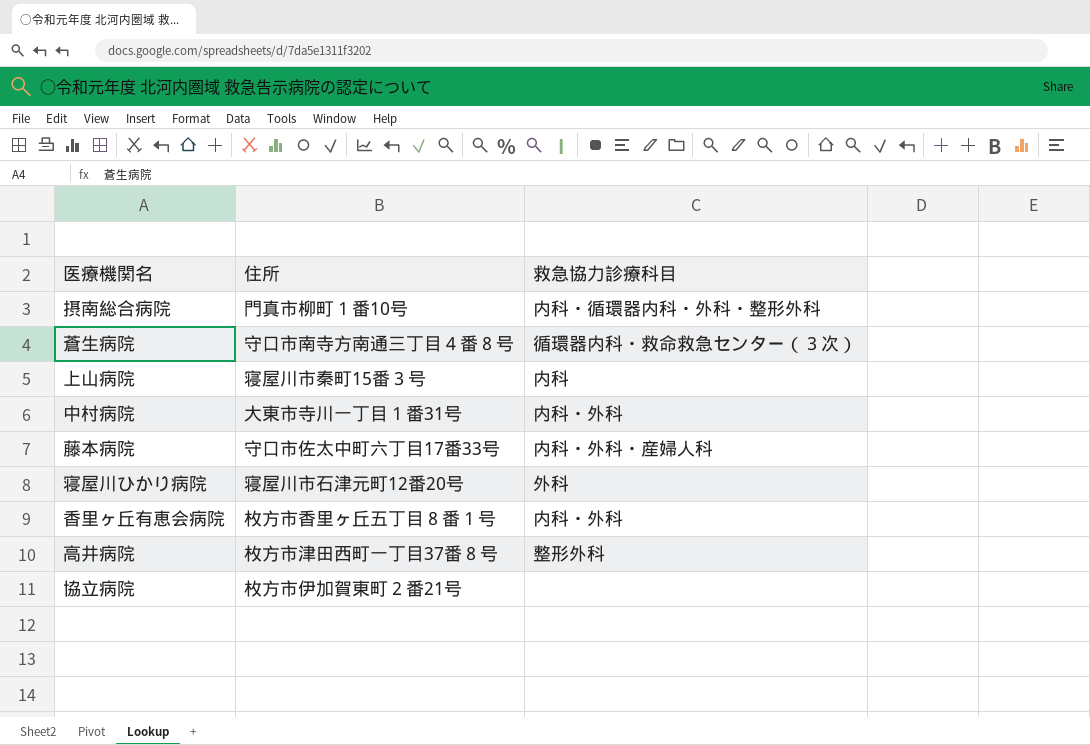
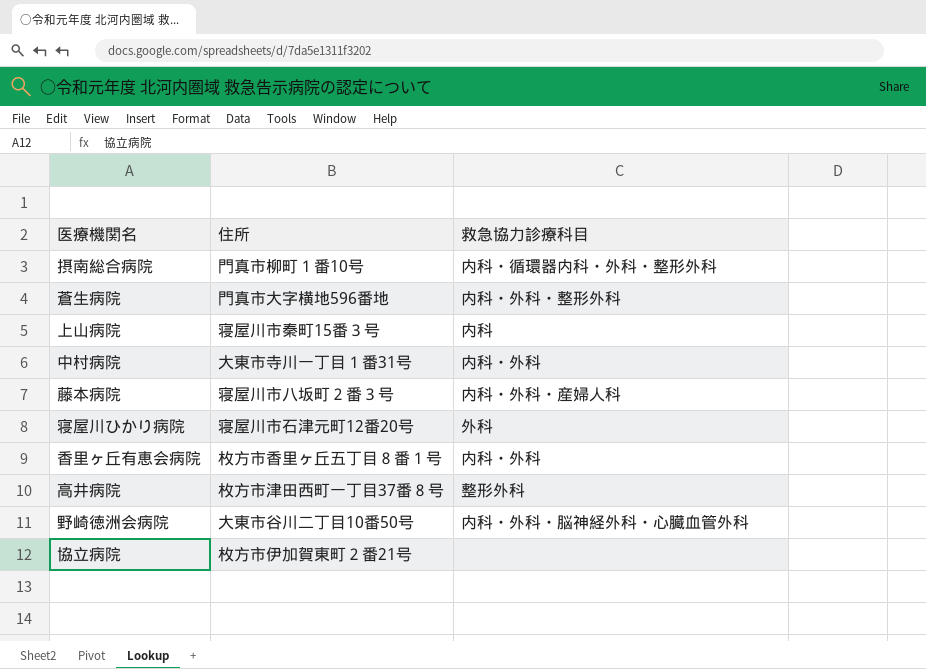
蒼生病院 | 住所: 守口市南寺方南通三丁目４番８号 -> 門真市大字横地596番地
蒼生病院 | 救急協力診療科目: 循環器内科・救命救急センター（３次） -> 内科・外科・整形外科
藤本病院 | 住所: 守口市佐太中町六丁目17番33号 -> 寝屋川市八坂町２番３号
row 野崎徳洲会病院: none -> 大東市谷川二丁目10番50号 | 内科・外科・脳神経外科・心臓血管外科

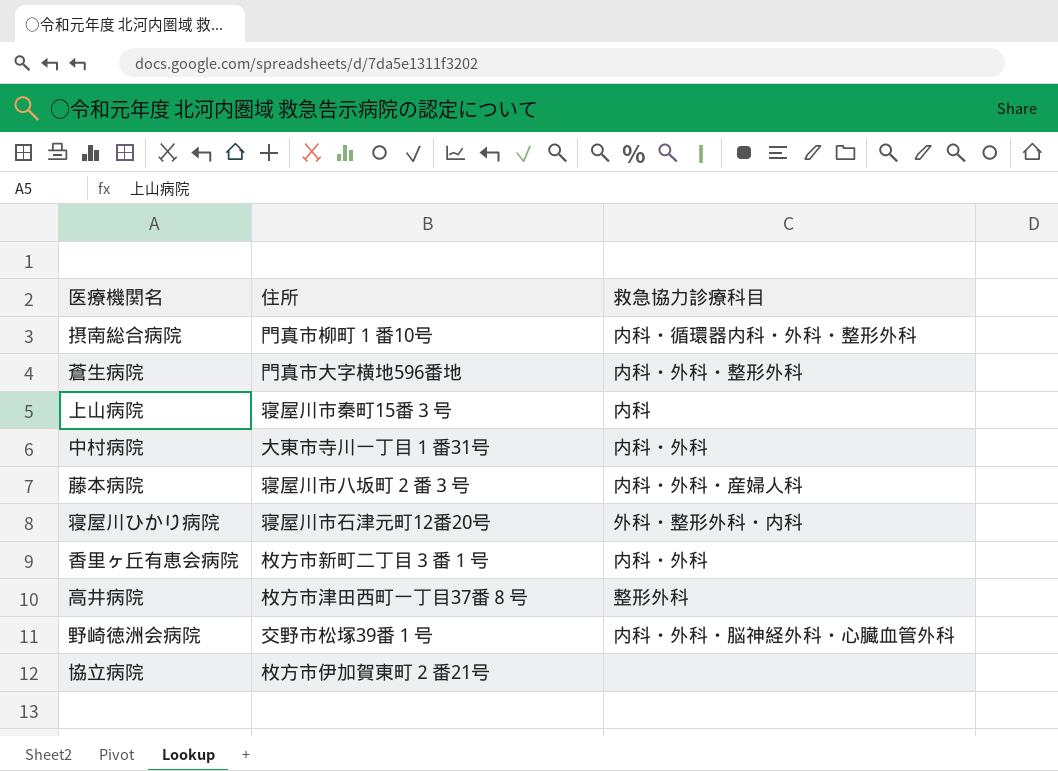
寝屋川ひかり病院 | 救急協力診療科目: 外科 -> 外科・整形外科・内科
香里ヶ丘有恵会病院 | 住所: 枚方市香里ヶ丘五丁目８番１号 -> 枚方市新町二丁目３番１号
野崎徳洲会病院 | 住所: 大東市谷川二丁目10番50号 -> 交野市松塚39番１号

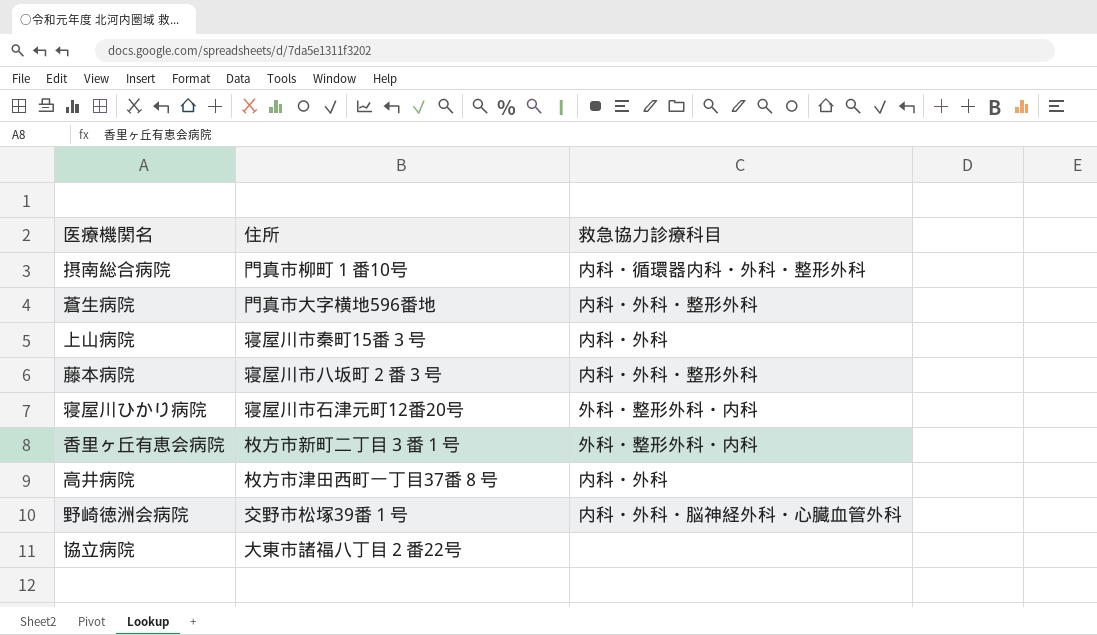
row 中村病院: 大東市寺川一丁目１番31号 | 内科・外科 -> none
上山病院 | 救急協力診療科目: 内科 -> 内科・外科
藤本病院 | 救急協力診療科目: 内科・外科・産婦人科 -> 内科・外科・整形外科
香里ヶ丘有恵会病院 | 救急協力診療科目: 内科・外科 -> 外科・整形外科・内科
高井病院 | 救急協力診療科目: 整形外科 -> 内科・外科
協立病院 | 住所: 枚方市伊加賀東町２番21号 -> 大東市諸福八丁目２番22号

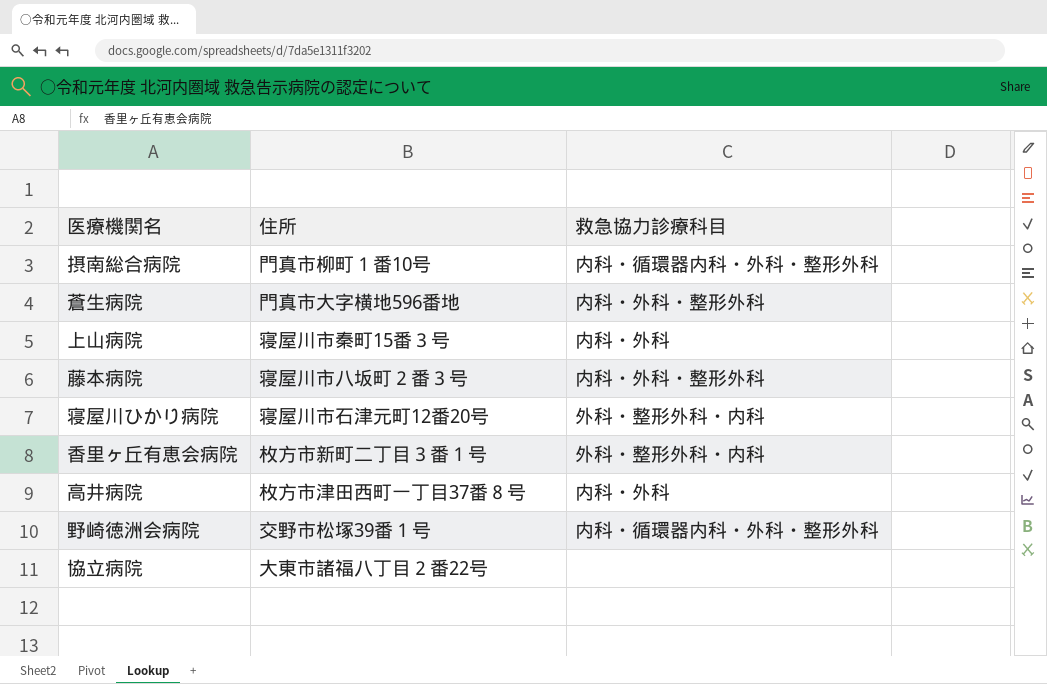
野崎徳洲会病院 | 救急協力診療科目: 内科・外科・脳神経外科・心臓血管外科 -> 内科・循環器内科・外科・整形外科

